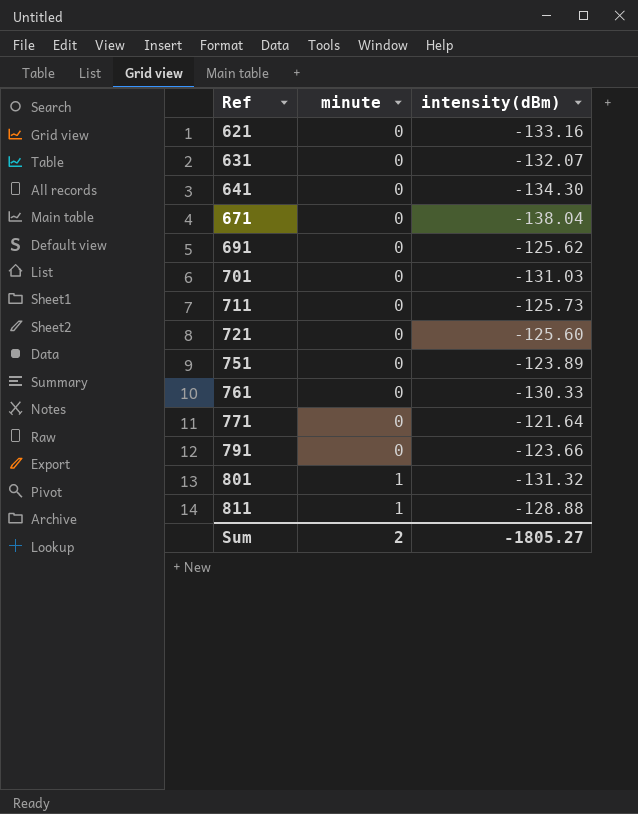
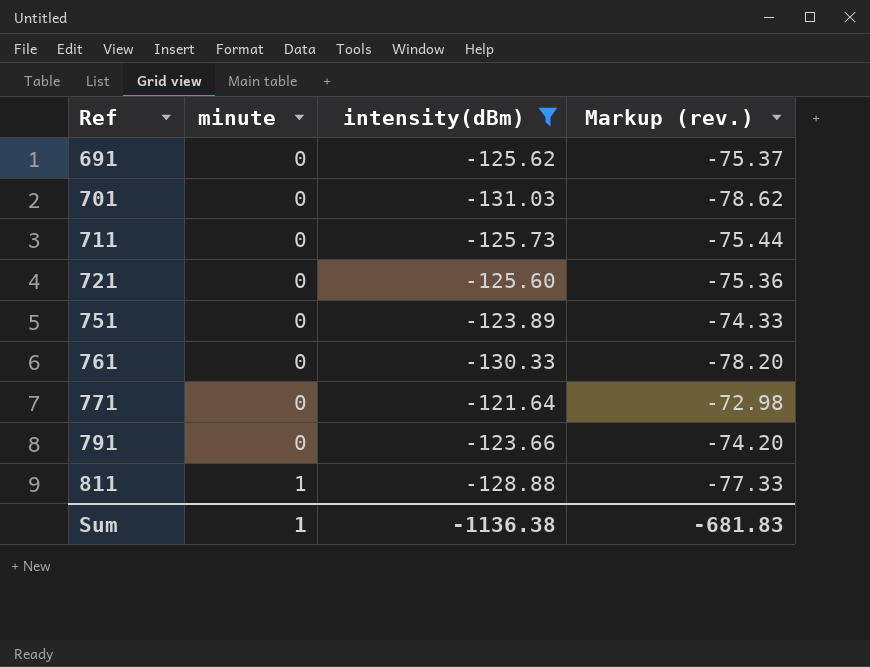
filter: none -> intensity(dBm) >= -131.03
column Markup (rev.) | formula: none -> [intensity(dBm)] * 0.6
Sum | minute: 2 -> 1
Sum | intensity(dBm): -1805.27 -> -1136.38

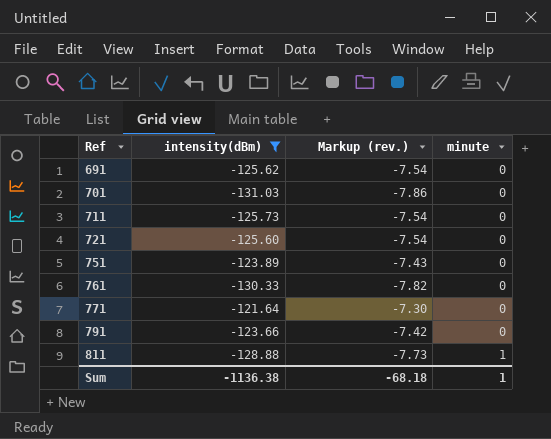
column Markup (rev.) | formula: [intensity(dBm)] * 0.6 -> [intensity(dBm)] * 0.06
column minute | position: 2 -> 4
Sum | Markup (rev.): -681.83 -> -68.18

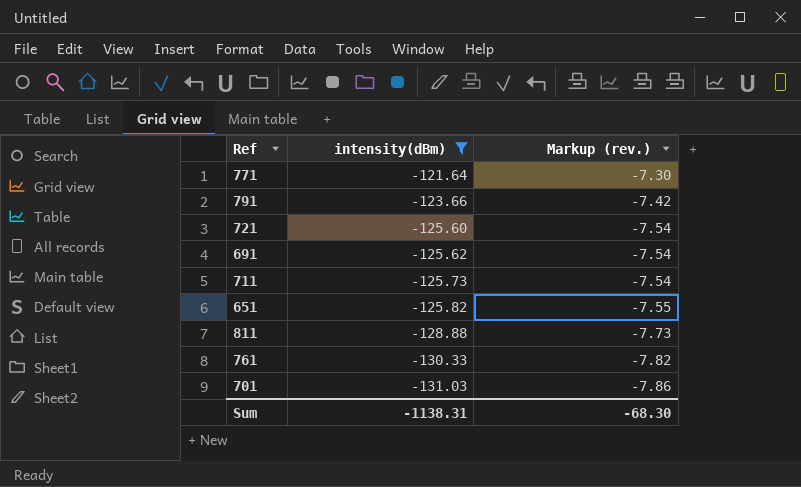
row order: Ref ascending -> intensity(dBm) descending
column minute | position: 4 -> none
row 751: -123.89 | -7.43 | 0 -> none
row 651: none -> -125.82 | -7.55
Sum | intensity(dBm): -1136.38 -> -1138.31
Sum | Markup (rev.): -68.18 -> -68.30

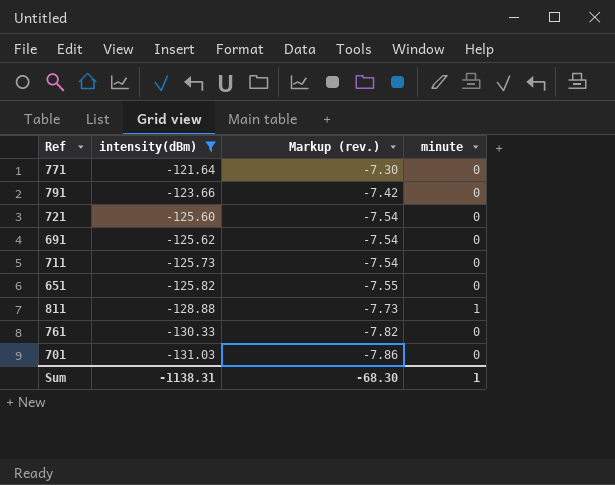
column minute | position: none -> 4

